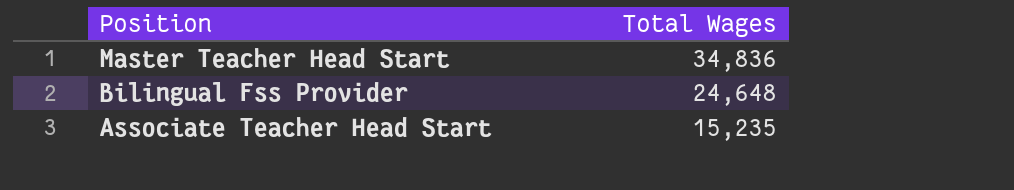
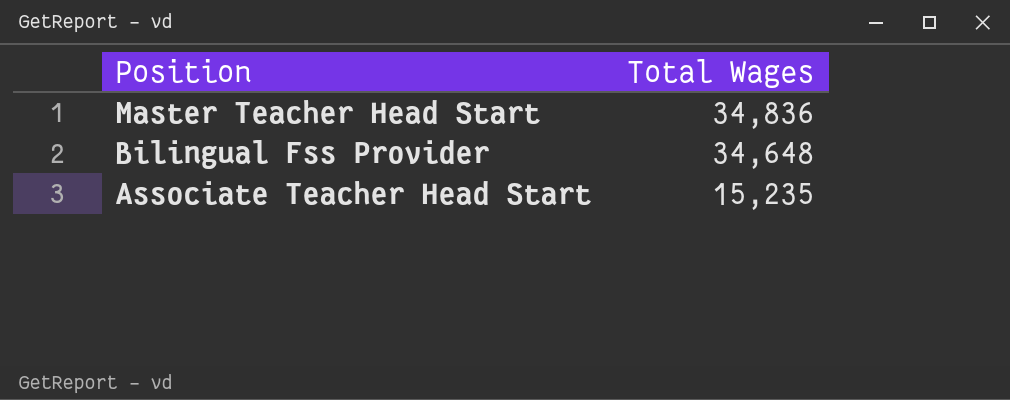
Bilingual Fss Provider | Total Wages: 24,648 -> 34,648

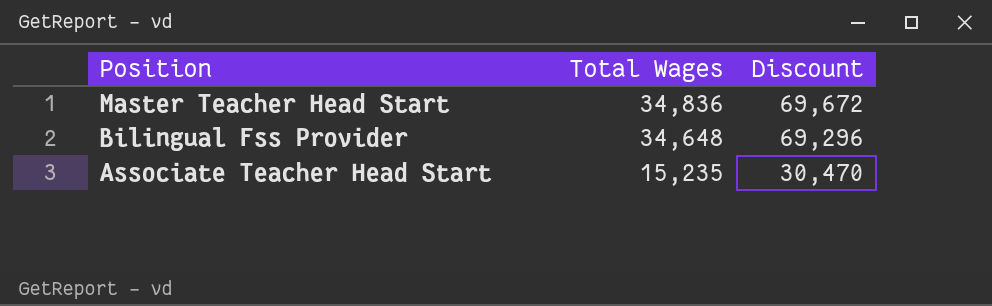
column Discount | formula: none -> [Total Wages] * 2

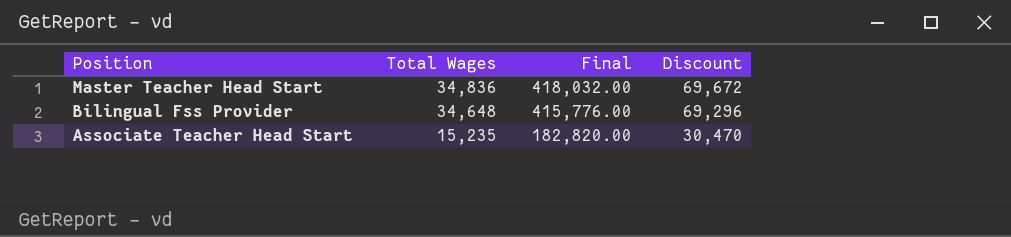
column Final | formula: none -> [Total Wages] * 12

